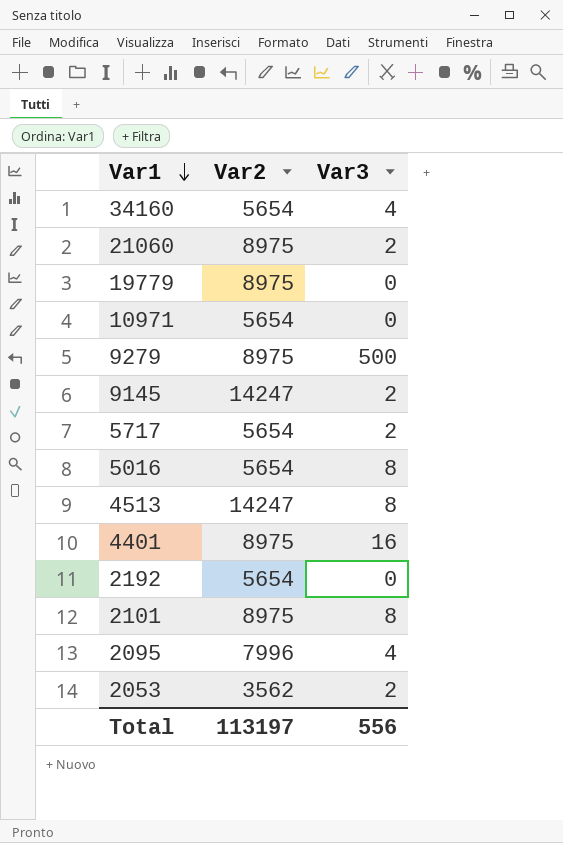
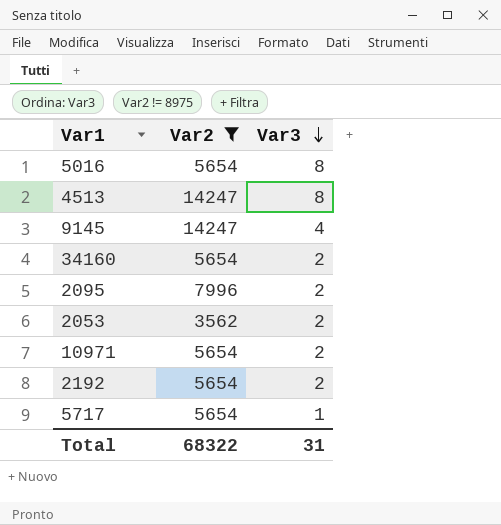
filter: none -> Var2 != 8975
row order: Var1 descending -> Var3 descending
9145 | Var3: 2 -> 4
34160 | Var3: 4 -> 2
2095 | Var3: 4 -> 2
10971 | Var3: 0 -> 2
2192 | Var3: 0 -> 2
5717 | Var3: 2 -> 1
Total | Var2: 113197 -> 68322
Total | Var3: 556 -> 31

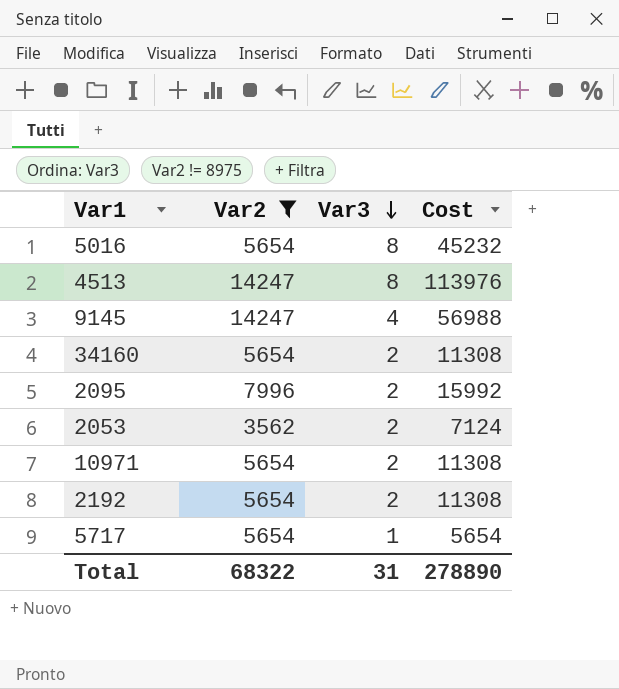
column Cost | formula: none -> [Var2] * [Var3]

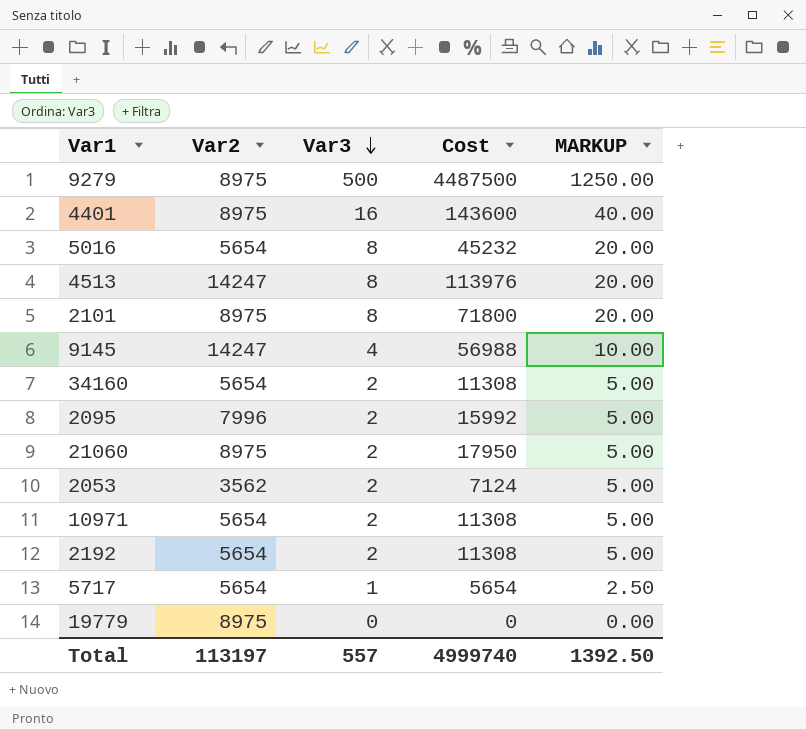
filter: Var2 != 8975 -> none
column MARKUP | formula: none -> [Var3] * 2.5
Total | Var2: 68322 -> 113197
Total | Var3: 31 -> 557
Total | Cost: 278890 -> 4999740

